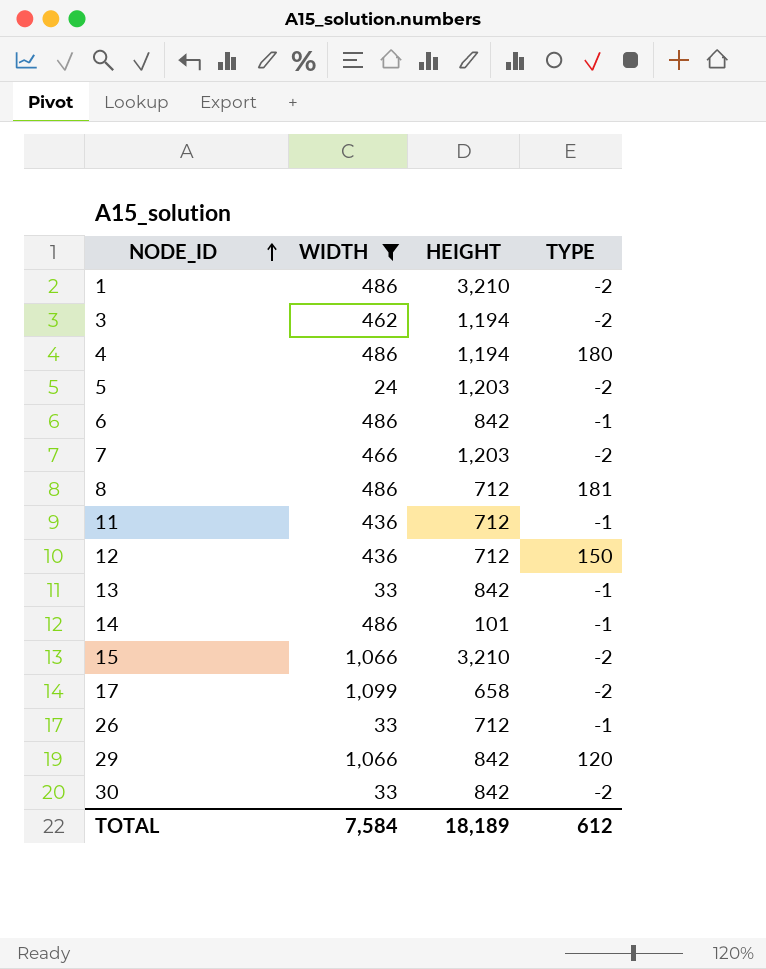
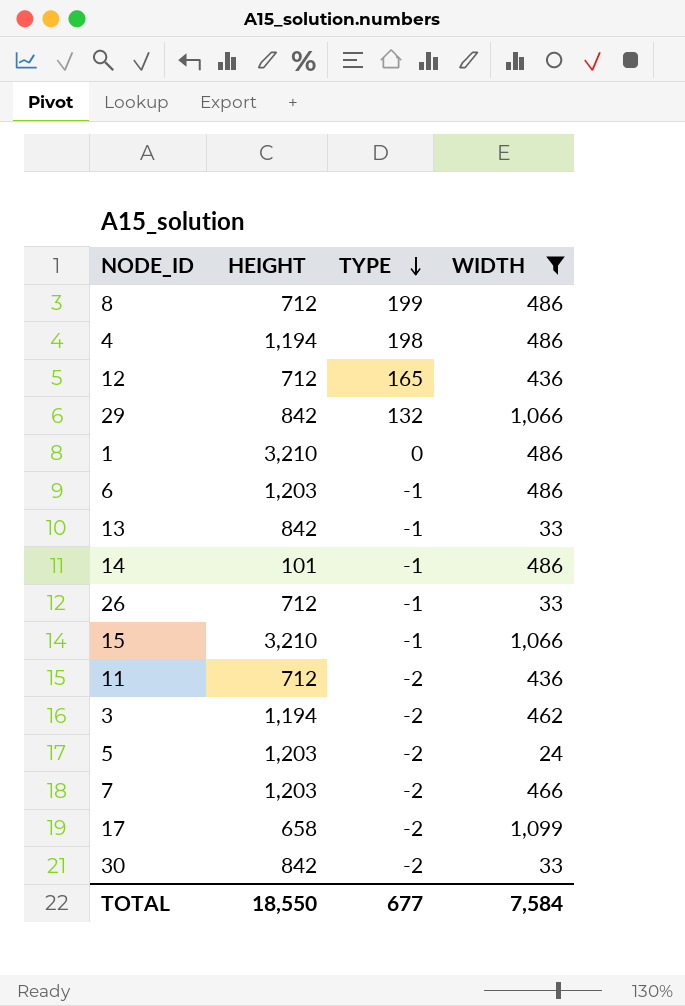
row order: NODE_ID ascending -> TYPE descending
column WIDTH | position: 2 -> 4
8 | TYPE: 181 -> 199
4 | TYPE: 180 -> 198
12 | TYPE: 150 -> 165
29 | TYPE: 120 -> 132
1 | TYPE: -2 -> 0
6 | HEIGHT: 842 -> 1,203
15 | TYPE: -2 -> -1
11 | TYPE: -1 -> -2
TOTAL | HEIGHT: 18,189 -> 18,550
TOTAL | TYPE: 612 -> 677

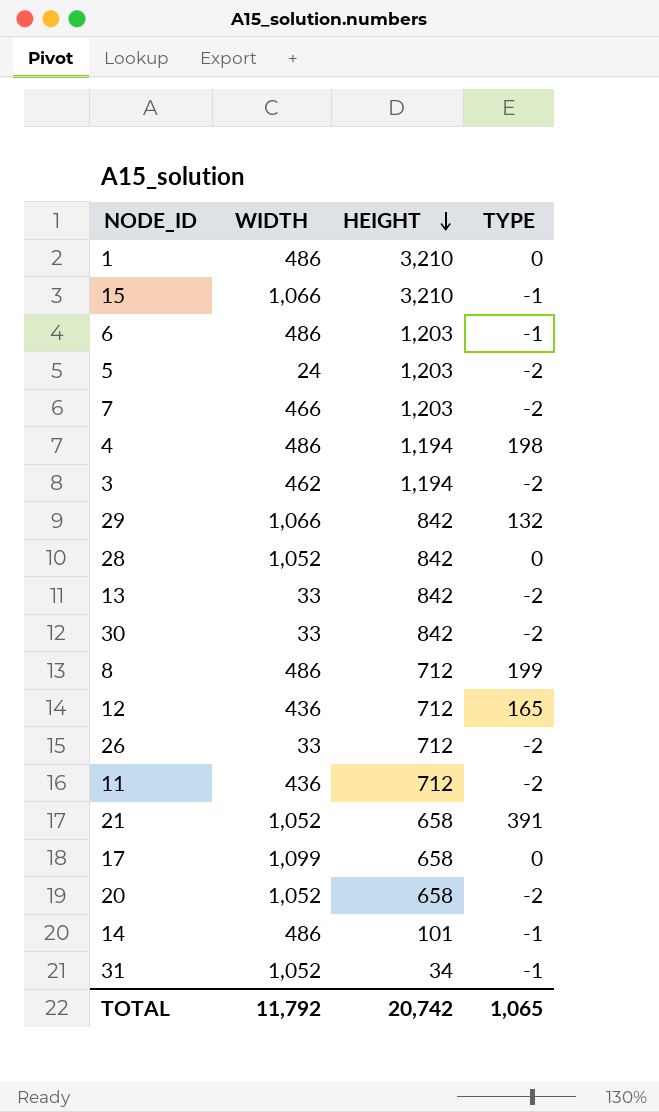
filter: WIDTH != 1,052 -> none
row order: TYPE descending -> HEIGHT descending
column WIDTH | position: 4 -> 2
13 | TYPE: -1 -> -2
26 | TYPE: -1 -> -2
17 | TYPE: -2 -> 0
TOTAL | WIDTH: 7,584 -> 11,792
TOTAL | HEIGHT: 18,550 -> 20,742
TOTAL | TYPE: 677 -> 1,065

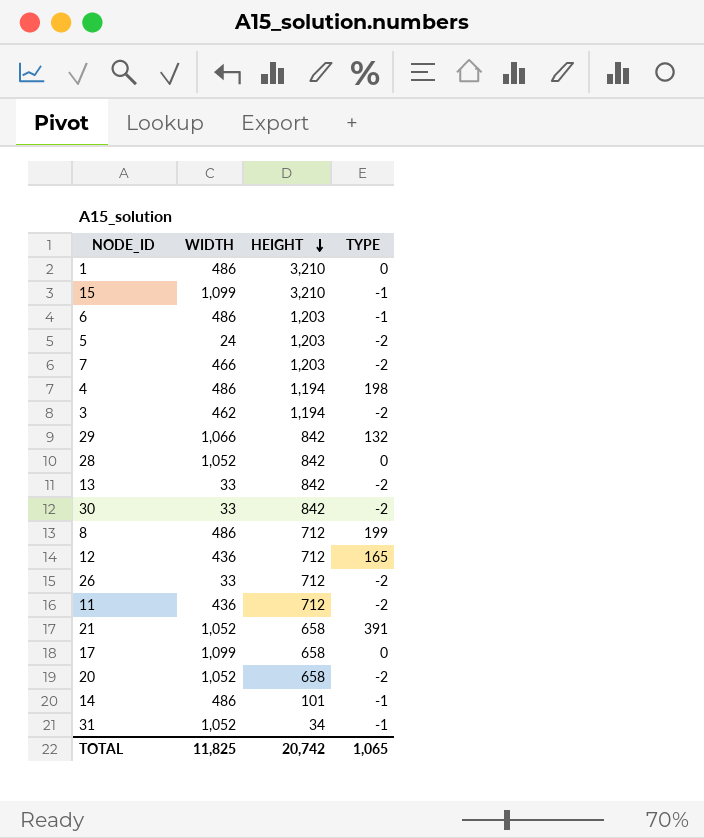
15 | WIDTH: 1,066 -> 1,099
TOTAL | WIDTH: 11,792 -> 11,825

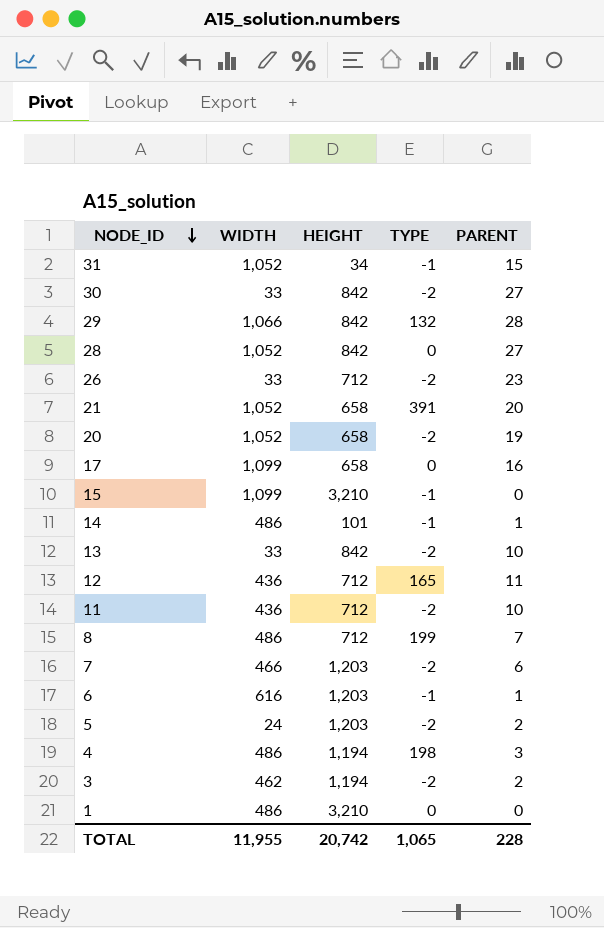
row order: HEIGHT descending -> NODE_ID descending
column PARENT | position: none -> 5
6 | WIDTH: 486 -> 616
TOTAL | WIDTH: 11,825 -> 11,955

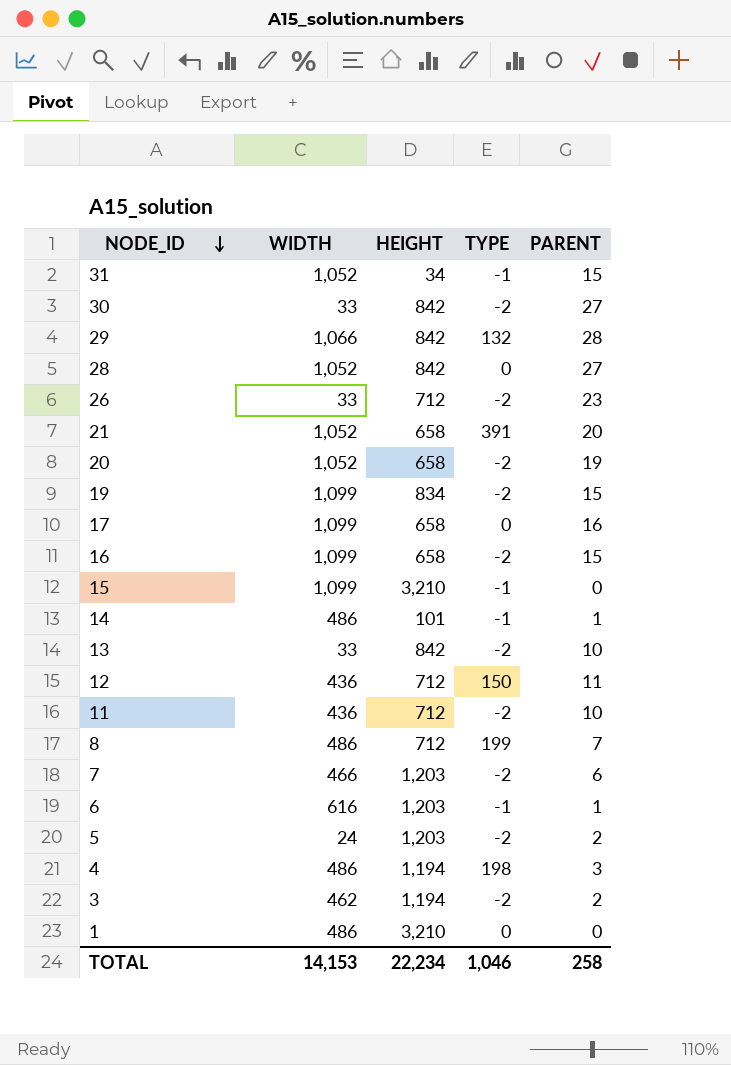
row 19: none -> 1,099 | 834 | -2 | 15
row 16: none -> 1,099 | 658 | -2 | 15
12 | TYPE: 165 -> 150
TOTAL | WIDTH: 11,955 -> 14,153
TOTAL | HEIGHT: 20,742 -> 22,234
TOTAL | TYPE: 1,065 -> 1,046
TOTAL | PARENT: 228 -> 258

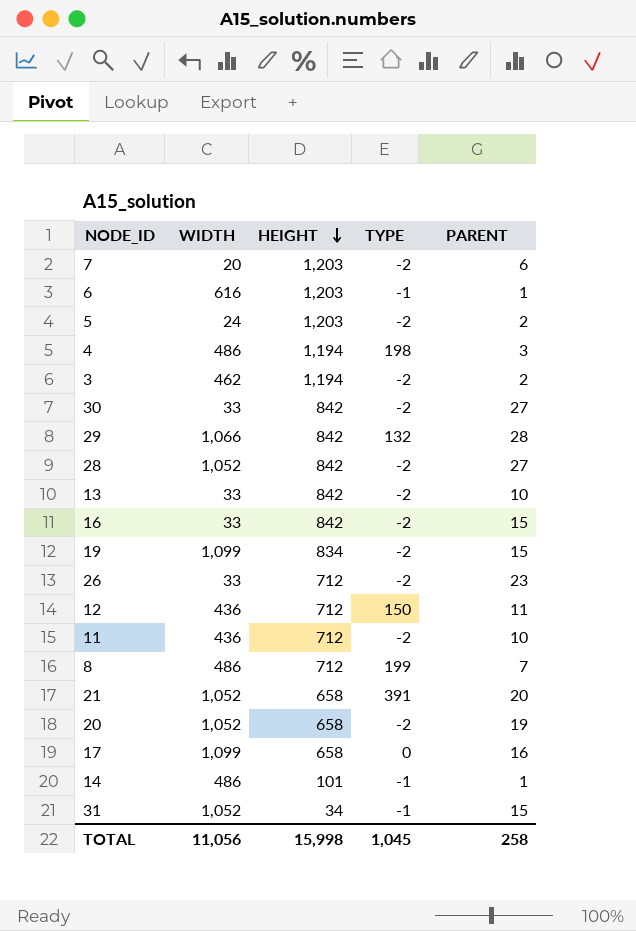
row order: NODE_ID descending -> HEIGHT descending
row 15: 1,099 | 3,210 | -1 | 0 -> none
row 1: 486 | 3,210 | 0 | 0 -> none
7 | WIDTH: 466 -> 20
28 | TYPE: 0 -> -2
16 | WIDTH: 1,099 -> 33
16 | HEIGHT: 658 -> 842
TOTAL | WIDTH: 14,153 -> 11,056
TOTAL | HEIGHT: 22,234 -> 15,998
TOTAL | TYPE: 1,046 -> 1,045

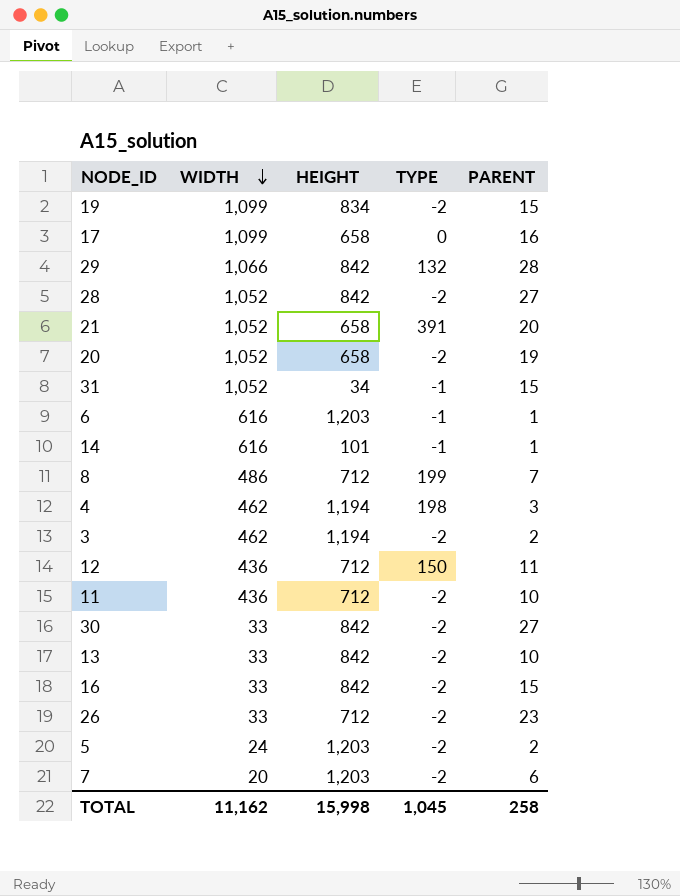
row order: HEIGHT descending -> WIDTH descending
14 | WIDTH: 486 -> 616
4 | WIDTH: 486 -> 462
TOTAL | WIDTH: 11,056 -> 11,162

